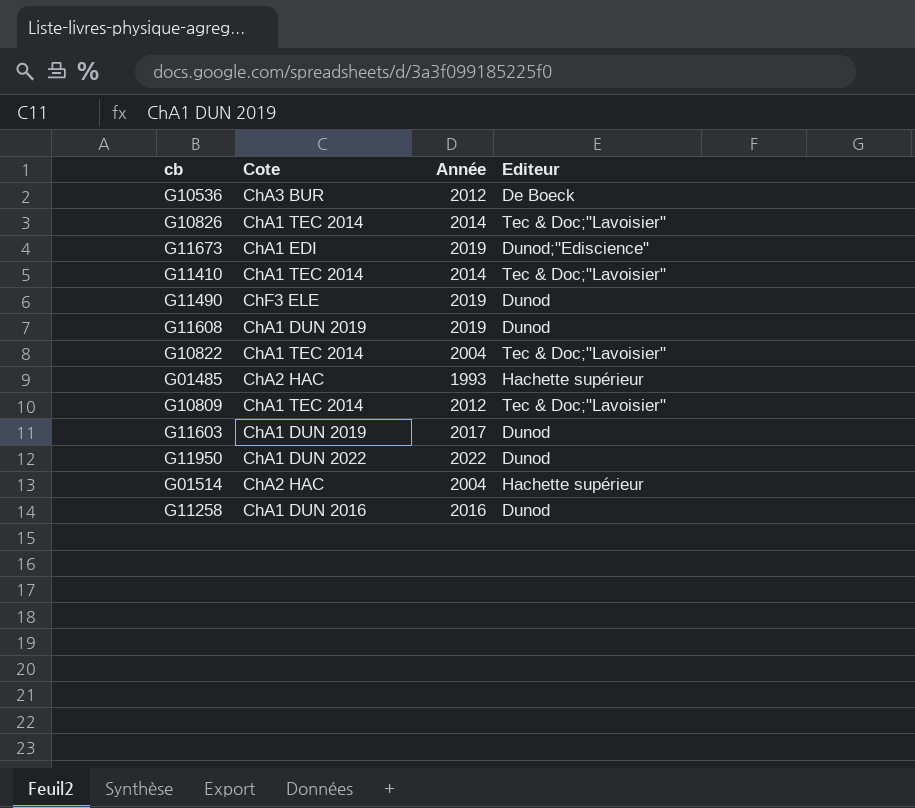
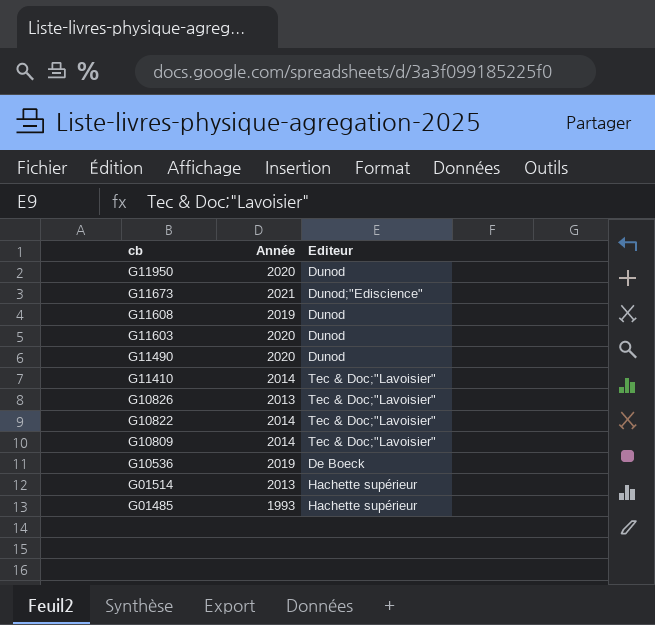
row order: none -> cb descending
column Cote | position: 2 -> none
row G11258: ChA1 DUN 2016 | 2016 | Dunod -> none
G11950 | Année: 2022 -> 2020
G11673 | Année: 2019 -> 2021
G11603 | Année: 2017 -> 2020
G11490 | Année: 2019 -> 2020
G10826 | Année: 2014 -> 2013
G10822 | Année: 2004 -> 2014
G10809 | Année: 2012 -> 2014
G10536 | Année: 2012 -> 2019
G01514 | Année: 2004 -> 2013

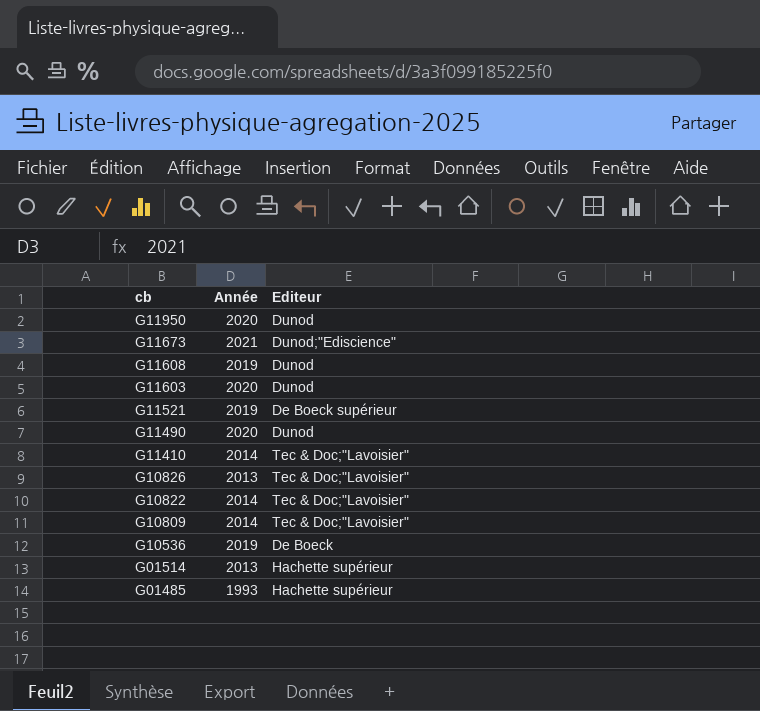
row G11521: none -> 2019 | De Boeck supérieur

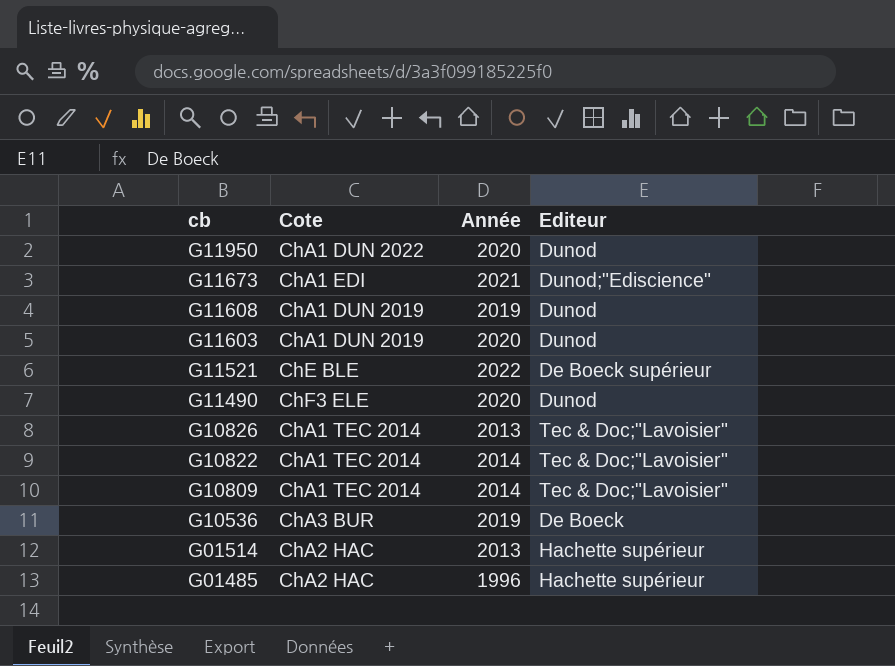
column Cote | position: none -> 2
row G11410: 2014 | Tec & Doc;"Lavoisier" -> none
G11521 | Année: 2019 -> 2022
G01485 | Année: 1993 -> 1996

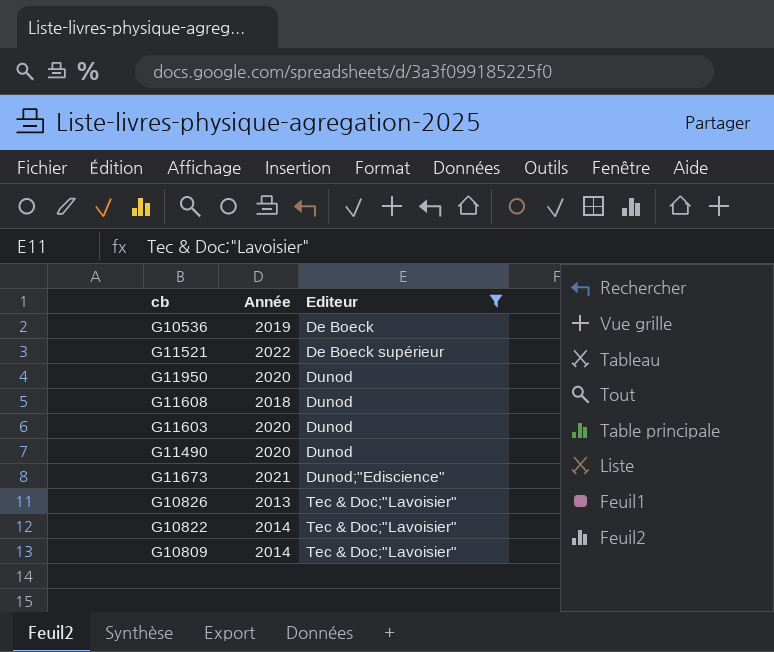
filter: none -> Editeur != Hachette supérieur
row order: cb descending -> Editeur ascending
column Cote | position: 2 -> none
G11608 | Année: 2019 -> 2018

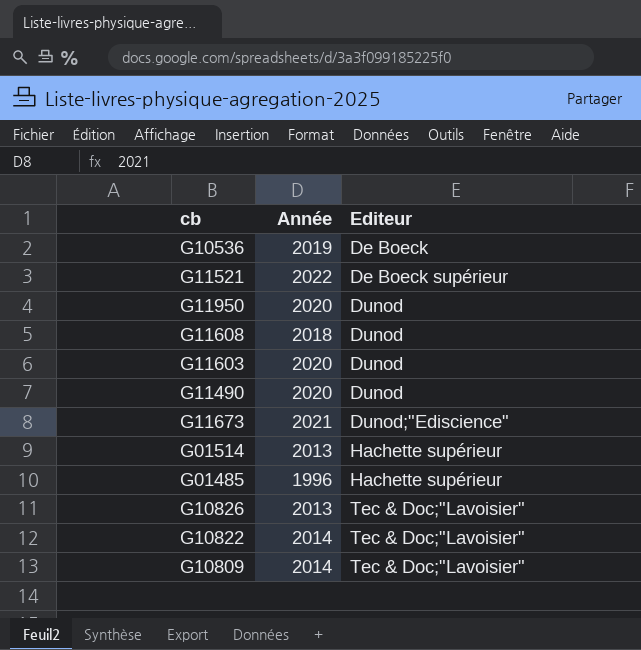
filter: Editeur != Hachette supérieur -> none

